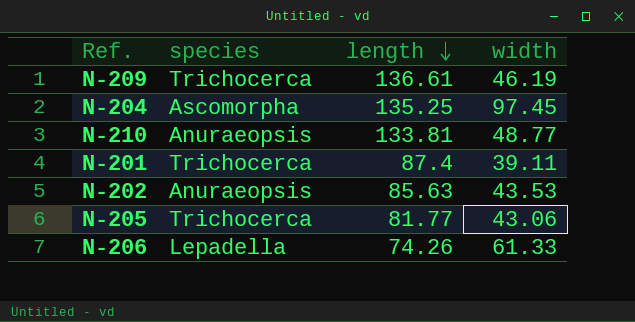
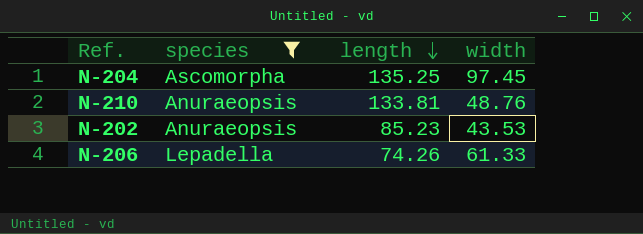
filter: none -> species != Trichocerca
N-210 | width: 48.77 -> 48.76
N-202 | length: 85.63 -> 85.23

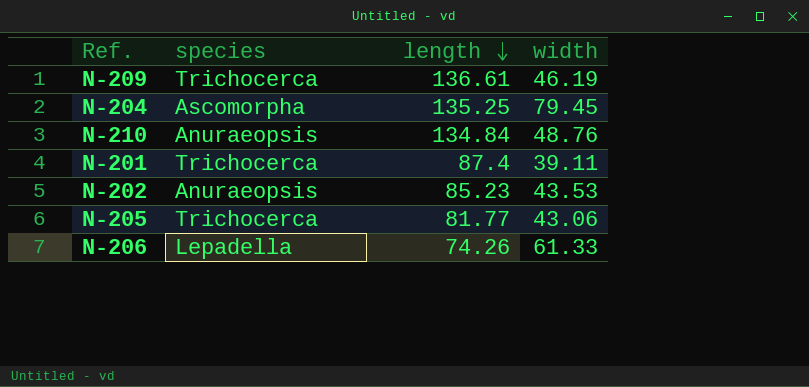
filter: species != Trichocerca -> none
N-204 | width: 97.45 -> 79.45
N-210 | length: 133.81 -> 134.84

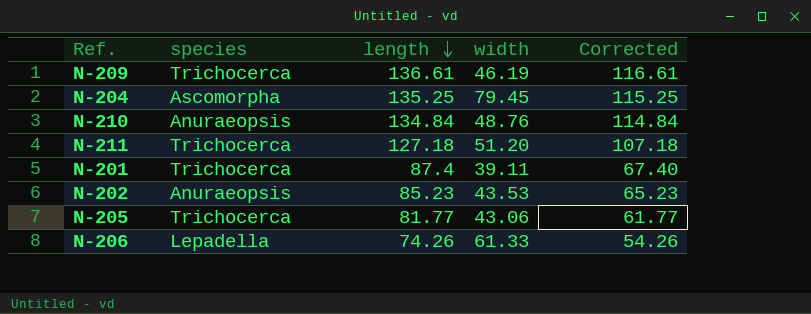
column Corrected | formula: none -> [length] - 20
row N-211: none -> Trichocerca | 127.18 | 51.20 | 107.18

